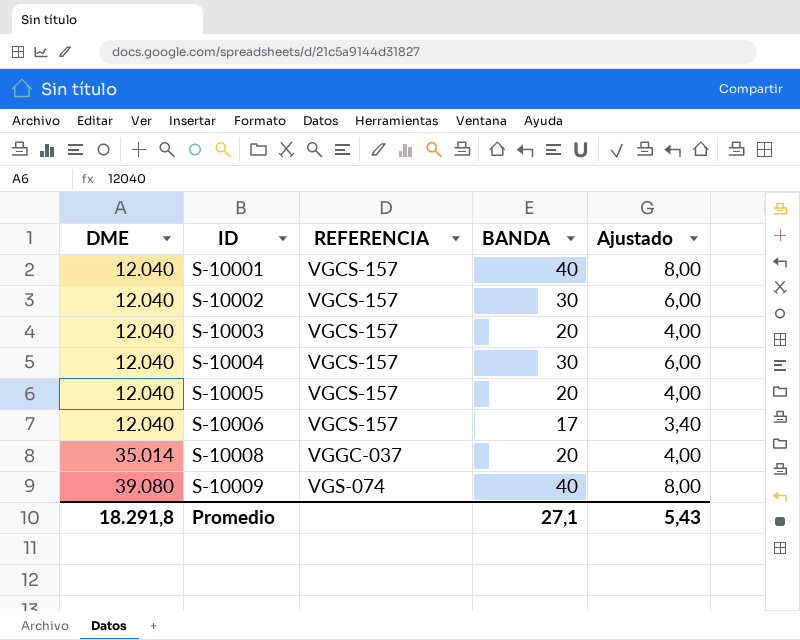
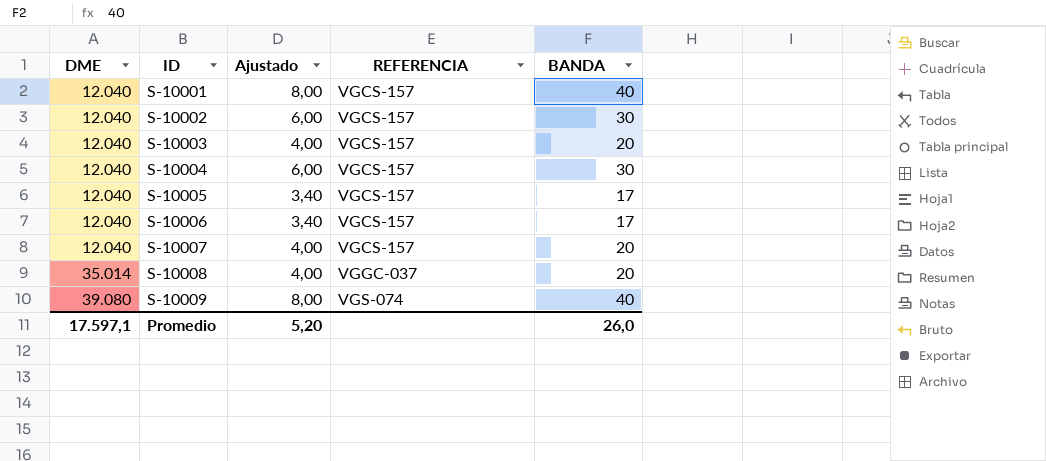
column Ajustado | position: 5 -> 3
S-10005 | Ajustado: 4,00 -> 3,40
S-10005 | BANDA: 20 -> 17
row S-10007: none -> 12.040 | 4,00 | VGCS-157 | 20
Promedio | DME: 18.291,8 -> 17.597,1
Promedio | Ajustado: 5,43 -> 5,20
Promedio | BANDA: 27,1 -> 26,0

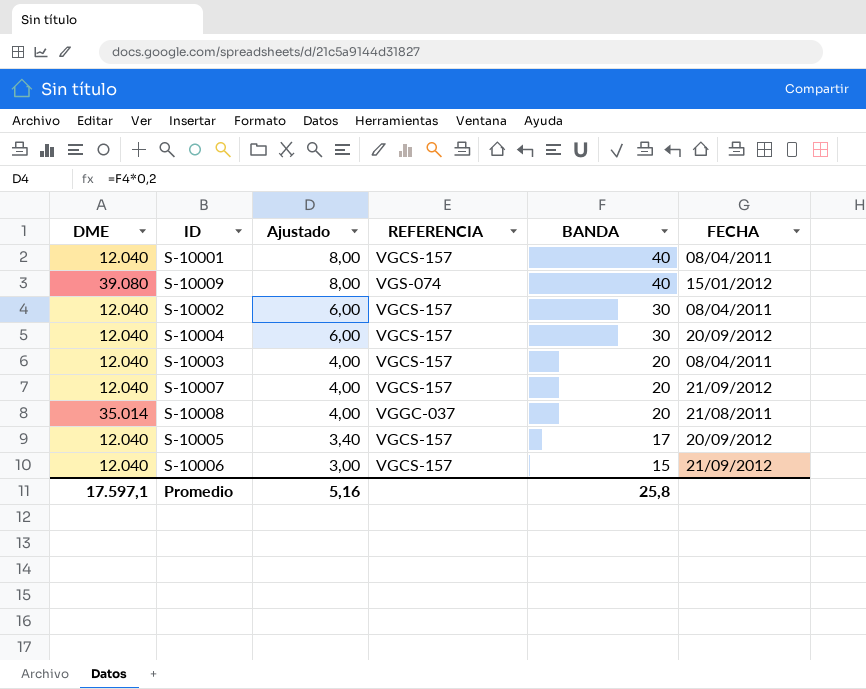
row order: DME ascending -> Ajustado descending
column FECHA | position: none -> 6
S-10006 | Ajustado: 3,40 -> 3,00
S-10006 | BANDA: 17 -> 15
Promedio | Ajustado: 5,20 -> 5,16
Promedio | BANDA: 26,0 -> 25,8

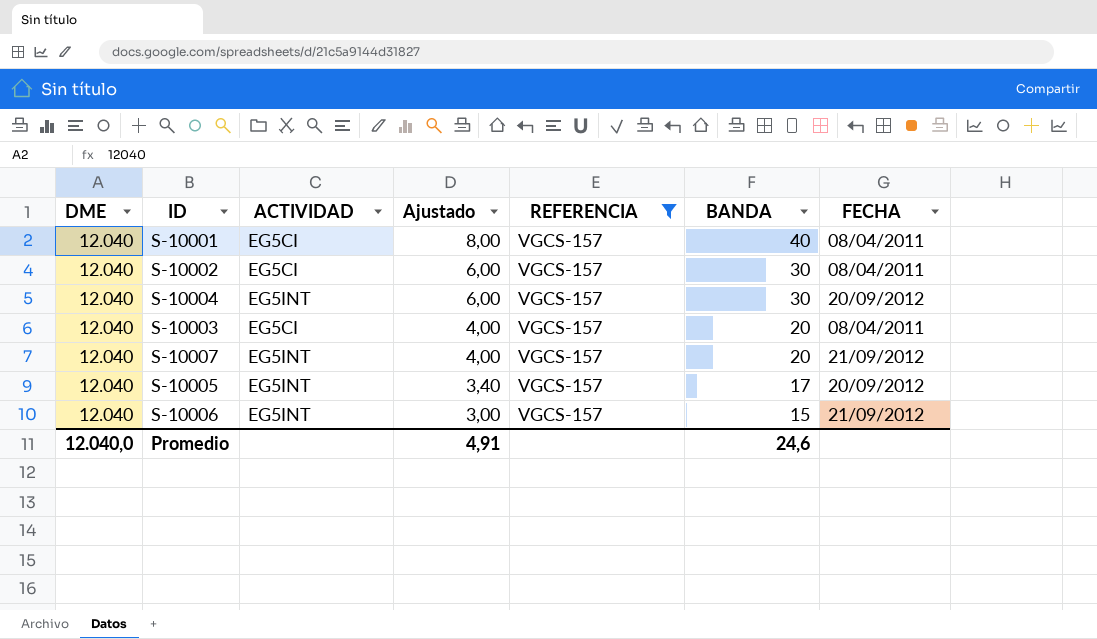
filter: none -> REFERENCIA = VGCS-157
column ACTIVIDAD | position: none -> 3
Promedio | DME: 17.597,1 -> 12.040,0
Promedio | Ajustado: 5,16 -> 4,91
Promedio | BANDA: 25,8 -> 24,6

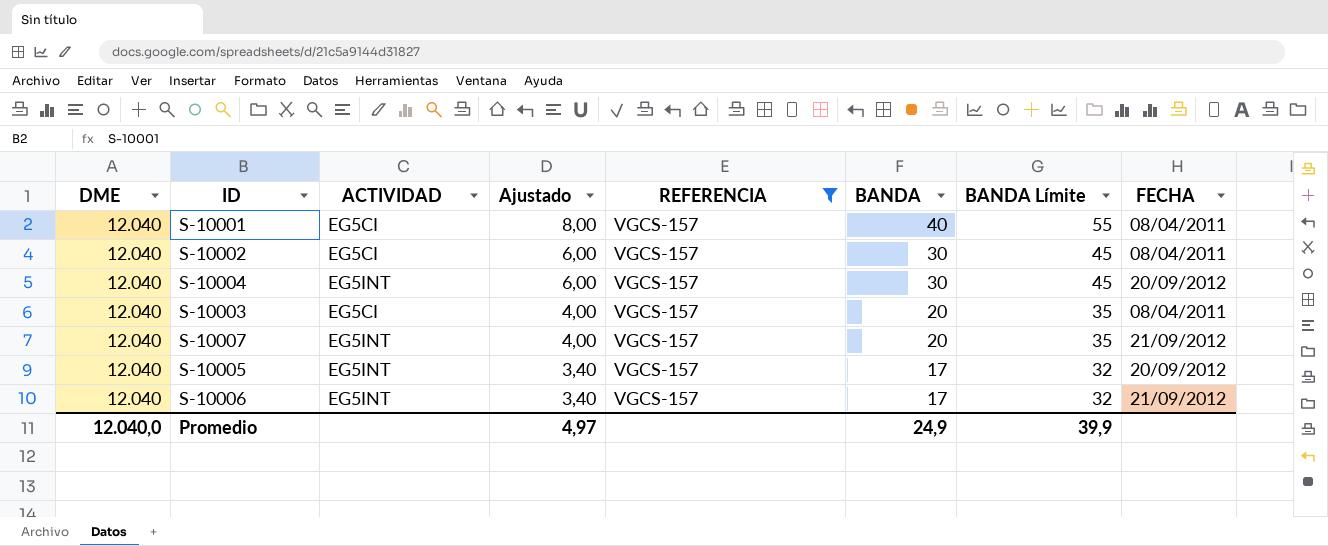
column BANDA Límite | formula: none -> [BANDA] + 15
S-10006 | Ajustado: 3,00 -> 3,40
S-10006 | BANDA: 15 -> 17
Promedio | Ajustado: 4,91 -> 4,97
Promedio | BANDA: 24,6 -> 24,9

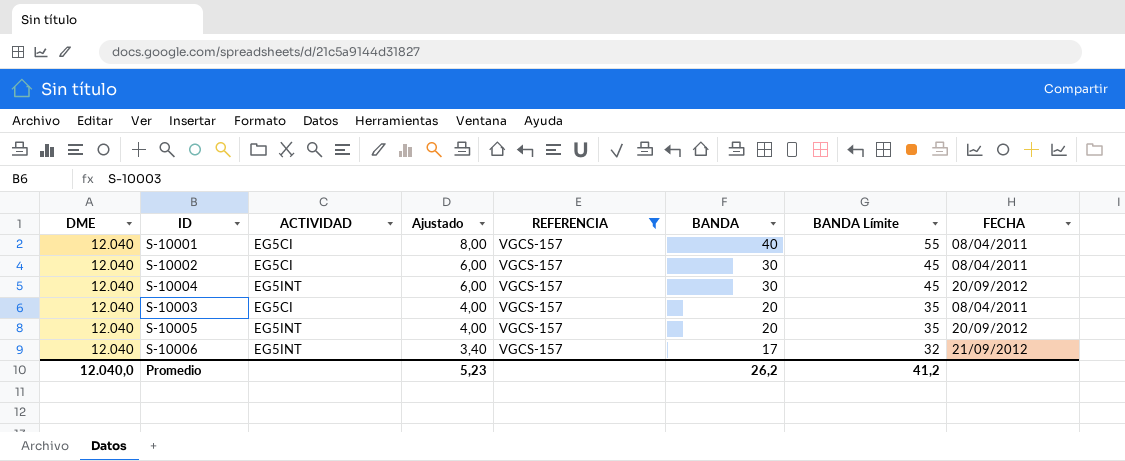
row S-10007: 12.040 | EG5INT | 4,00 | VGCS-157 | 20 | 35 | 21/09/2012 -> none
S-10005 | Ajustado: 3,40 -> 4,00
S-10005 | BANDA: 17 -> 20
S-10005 | BANDA Límite: 32 -> 35
Promedio | Ajustado: 4,97 -> 5,23
Promedio | BANDA: 24,9 -> 26,2
Promedio | BANDA Límite: 39,9 -> 41,2

